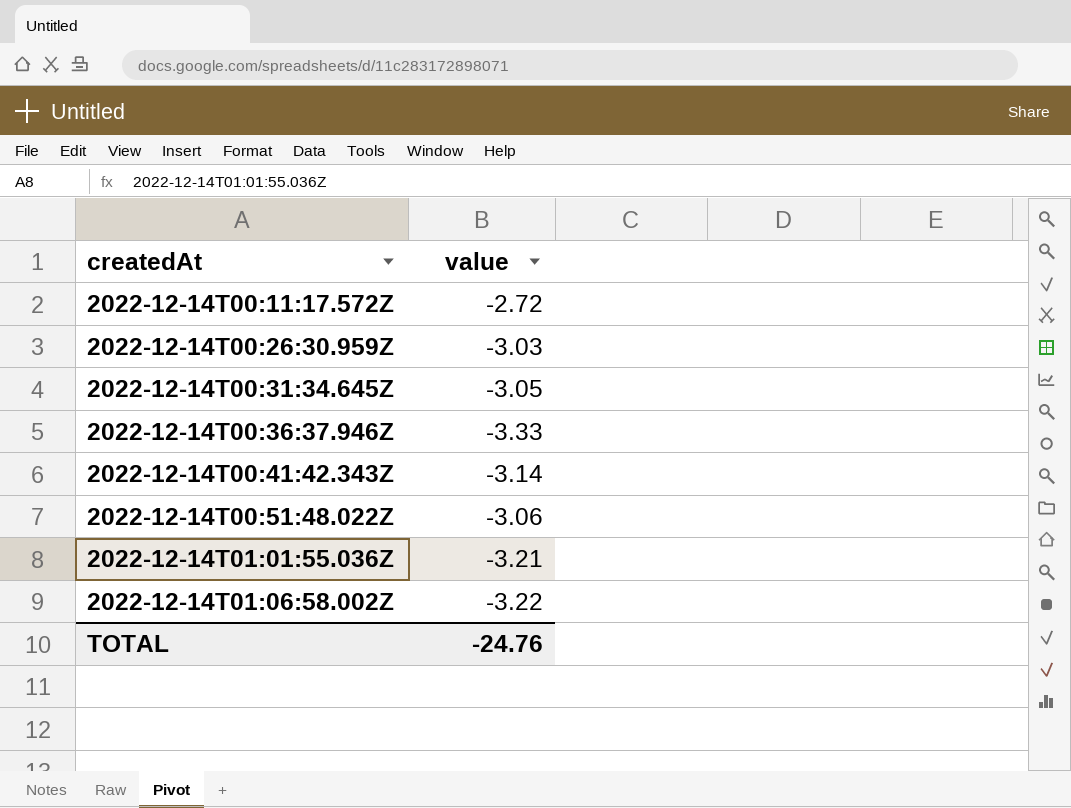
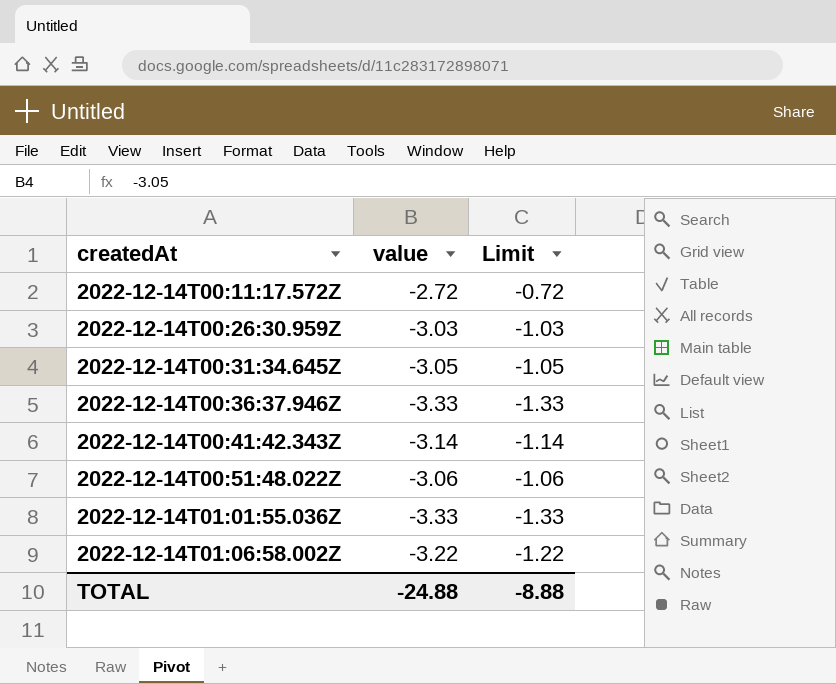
column Limit | formula: none -> [value] + 2
2022-12-14T01:01:55.036Z | value: -3.21 -> -3.33
TOTAL | value: -24.76 -> -24.88

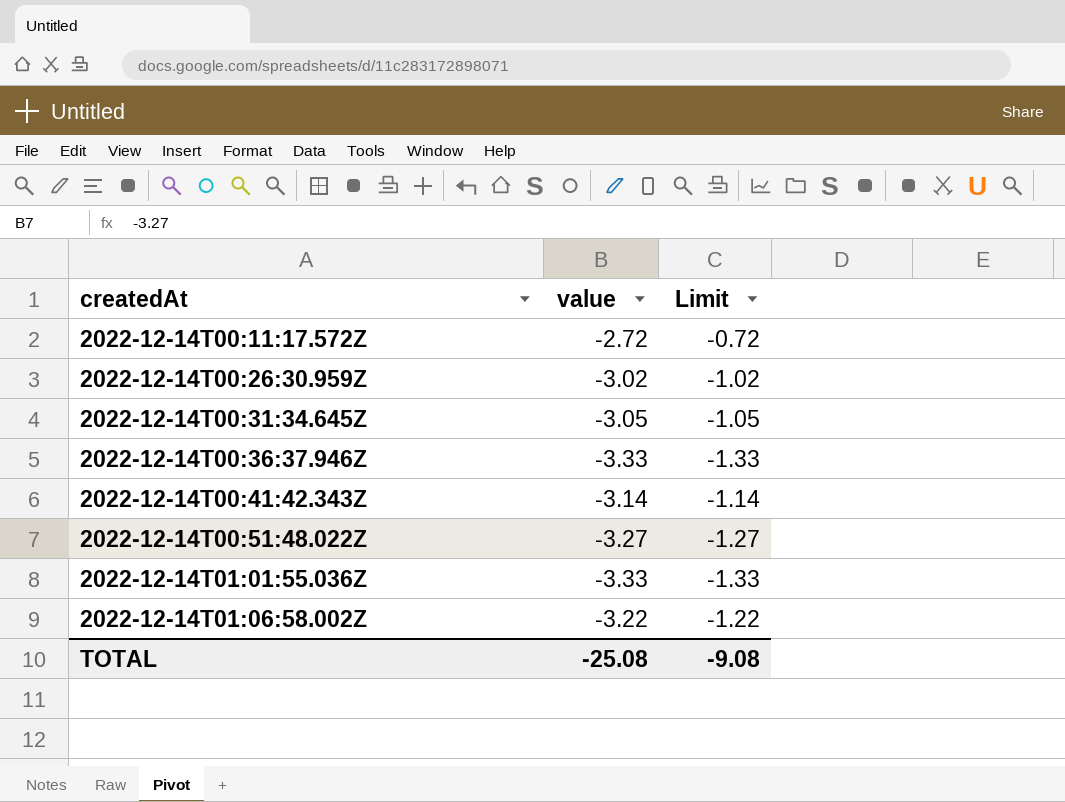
2022-12-14T00:26:30.959Z | value: -3.03 -> -3.02
2022-12-14T00:26:30.959Z | Limit: -1.03 -> -1.02
2022-12-14T00:51:48.022Z | value: -3.06 -> -3.27
2022-12-14T00:51:48.022Z | Limit: -1.06 -> -1.27
TOTAL | value: -24.88 -> -25.08
TOTAL | Limit: -8.88 -> -9.08

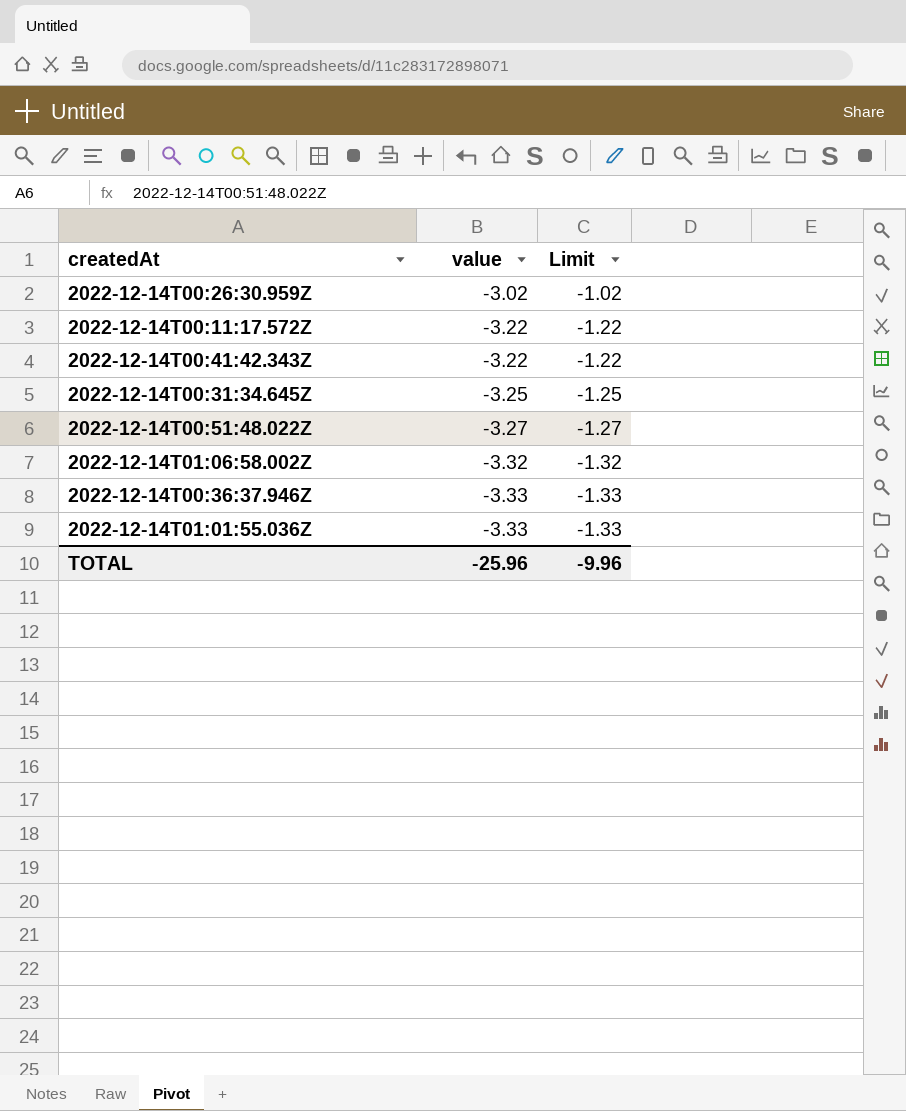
row order: createdAt ascending -> value descending
2022-12-14T00:11:17.572Z | value: -2.72 -> -3.22
2022-12-14T00:11:17.572Z | Limit: -0.72 -> -1.22
2022-12-14T00:41:42.343Z | value: -3.14 -> -3.22
2022-12-14T00:41:42.343Z | Limit: -1.14 -> -1.22
2022-12-14T00:31:34.645Z | value: -3.05 -> -3.25
2022-12-14T00:31:34.645Z | Limit: -1.05 -> -1.25
2022-12-14T01:06:58.002Z | value: -3.22 -> -3.32
2022-12-14T01:06:58.002Z | Limit: -1.22 -> -1.32
TOTAL | value: -25.08 -> -25.96
TOTAL | Limit: -9.08 -> -9.96

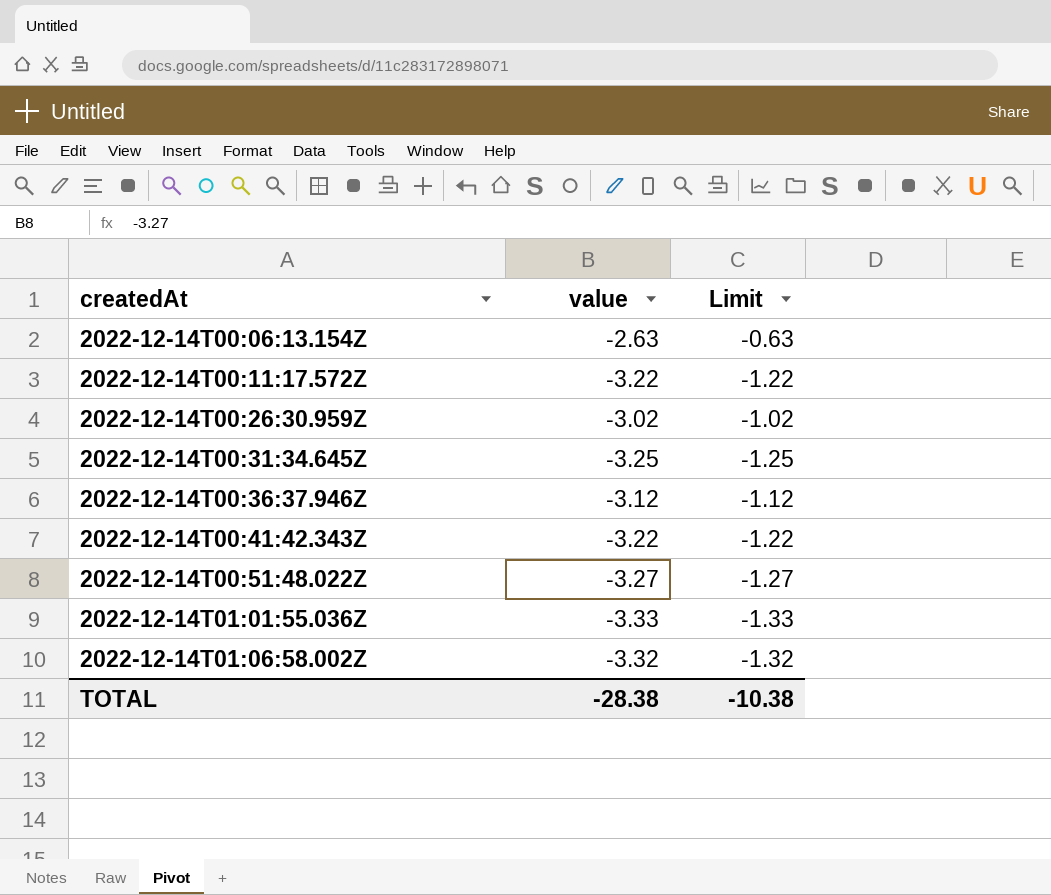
row order: value descending -> createdAt ascending
row 2022-12-14T00:06:13.154Z: none -> -2.63 | -0.63
2022-12-14T00:36:37.946Z | value: -3.33 -> -3.12
2022-12-14T00:36:37.946Z | Limit: -1.33 -> -1.12
TOTAL | value: -25.96 -> -28.38
TOTAL | Limit: -9.96 -> -10.38

